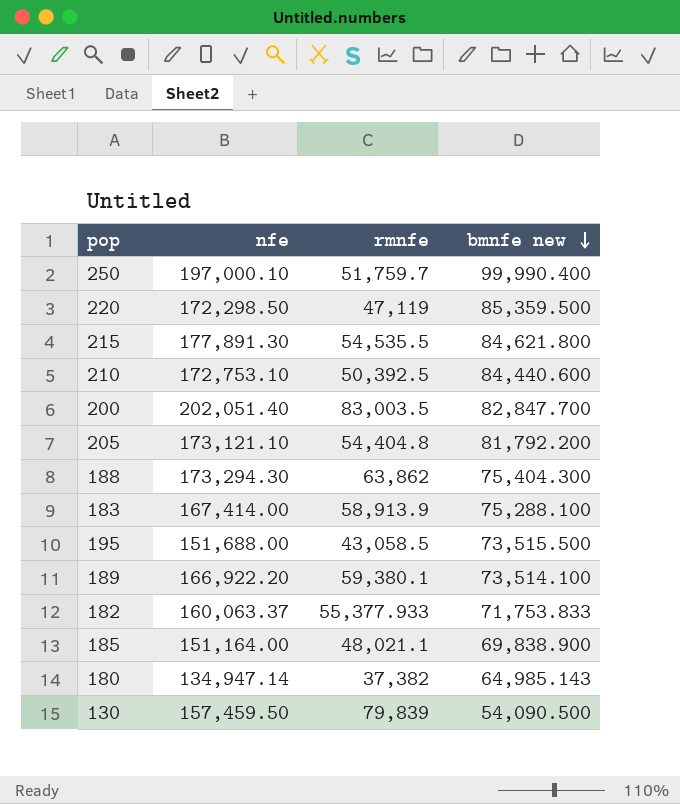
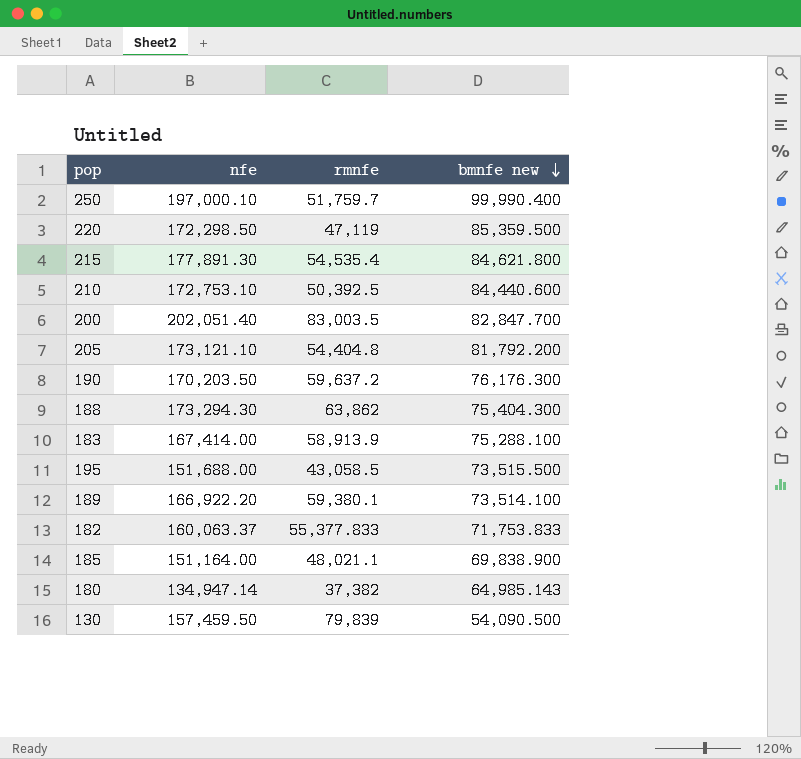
215 | rmnfe: 54,535.5 -> 54,535.4
row 190: none -> 170,203.50 | 59,637.2 | 76,176.300
182 | rmnfe: 55,377.933 -> 55,377.833

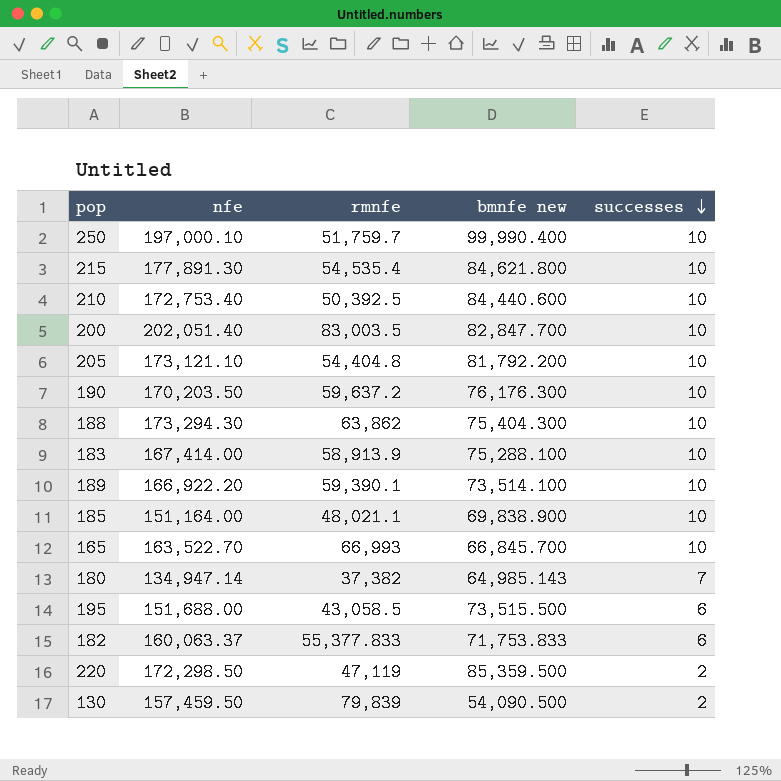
row order: bmnfe new descending -> successes descending
column successes | position: none -> 5
210 | nfe: 172,753.10 -> 172,753.40
189 | rmnfe: 59,380.1 -> 59,390.1
row 165: none -> 163,522.70 | 66,993 | 66,845.700 | 10

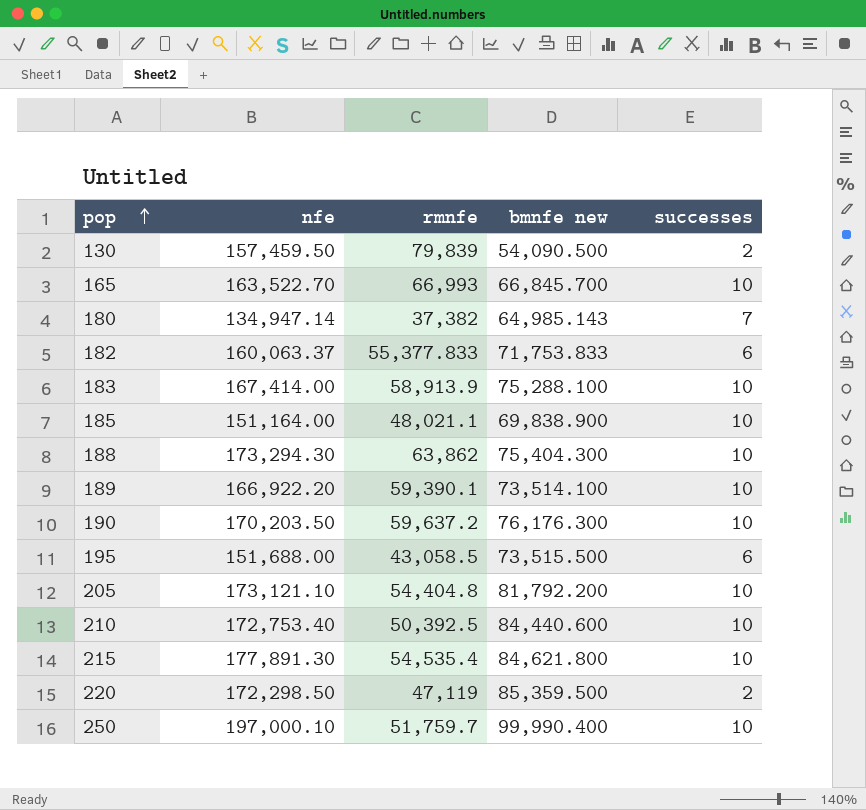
row order: successes descending -> pop ascending
row 200: 202,051.40 | 83,003.5 | 82,847.700 | 10 -> none

